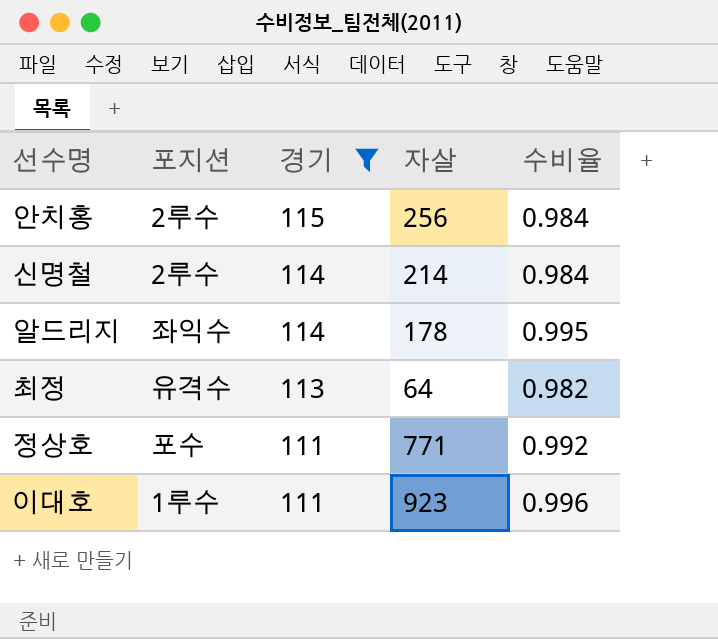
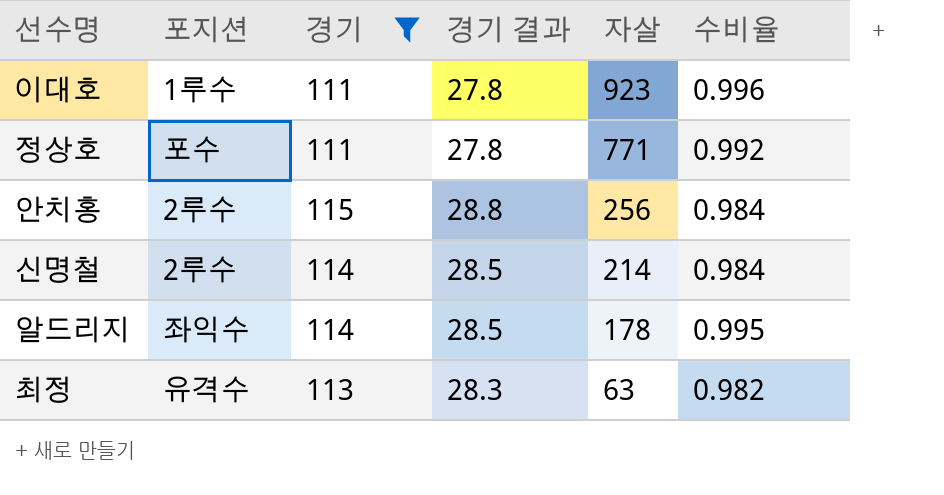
row order: 경기 descending -> 자살 descending
column 경기 결과 | formula: none -> [경기] * 0.25
최정 | 자살: 64 -> 63

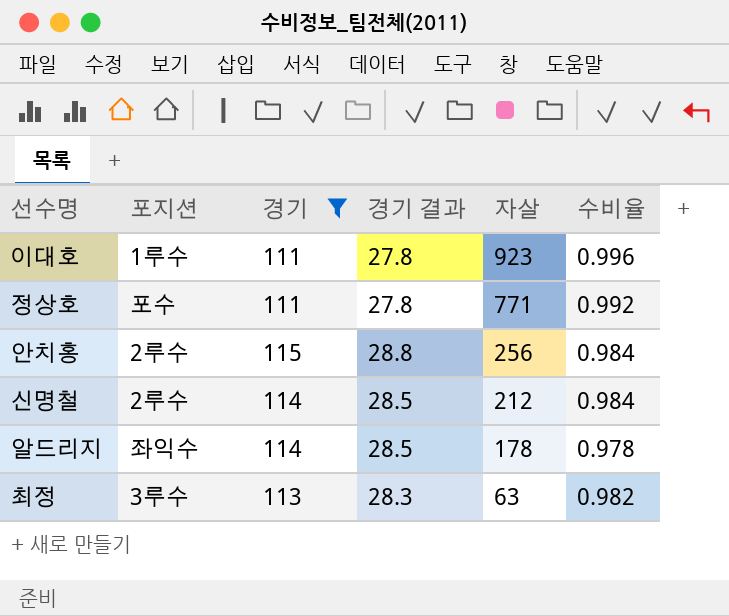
신명철 | 자살: 214 -> 212
알드리지 | 수비율: 0.995 -> 0.978
최정 | 포지션: 유격수 -> 3루수

